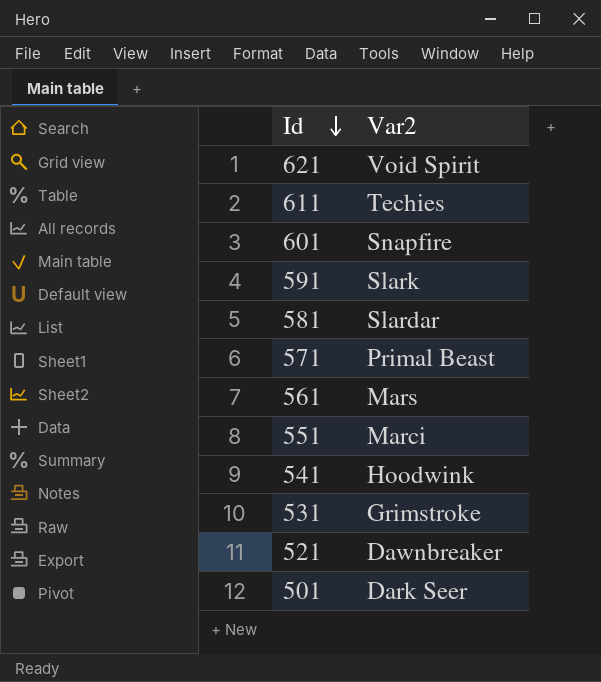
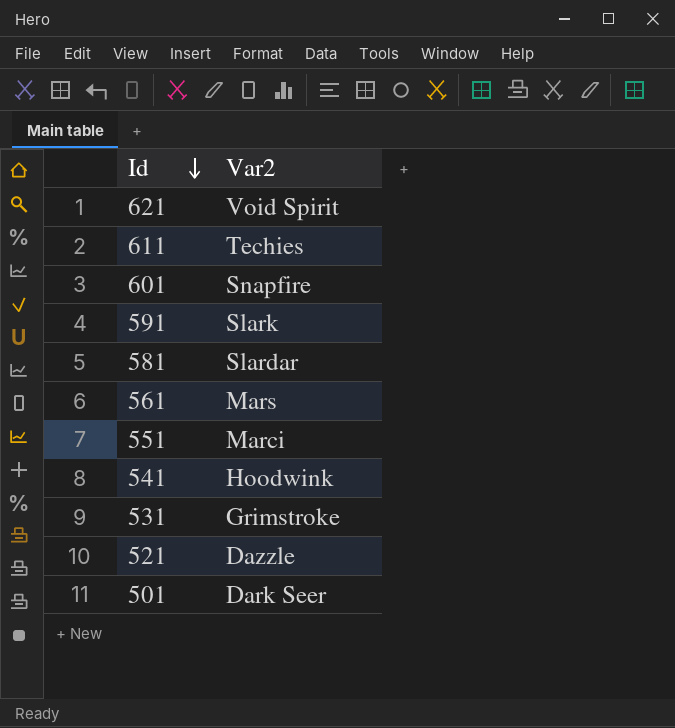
row 571: Primal Beast -> none
521 | Var2: Dawnbreaker -> Dazzle

